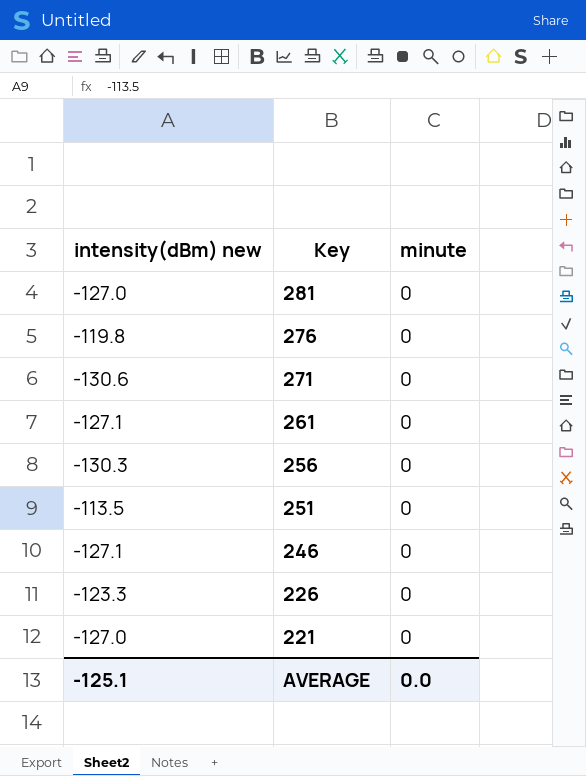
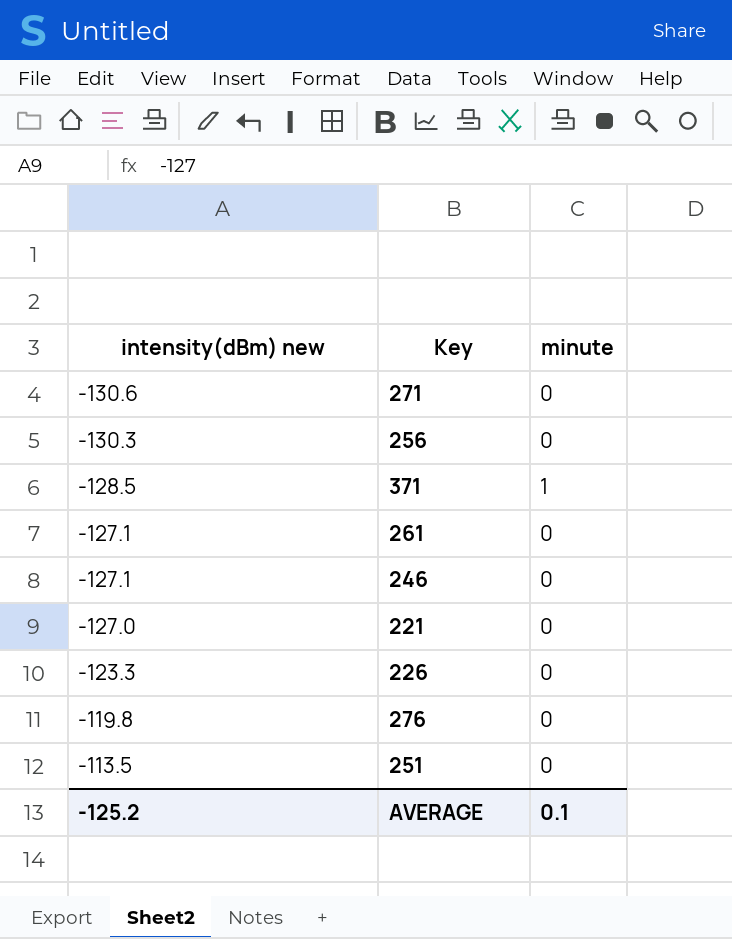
row order: Key descending -> intensity(dBm) new ascending
row 281: -127.0 | 0 -> none
row 371: none -> -128.5 | 1
AVERAGE | intensity(dBm) new: -125.1 -> -125.2
AVERAGE | minute: 0.0 -> 0.1

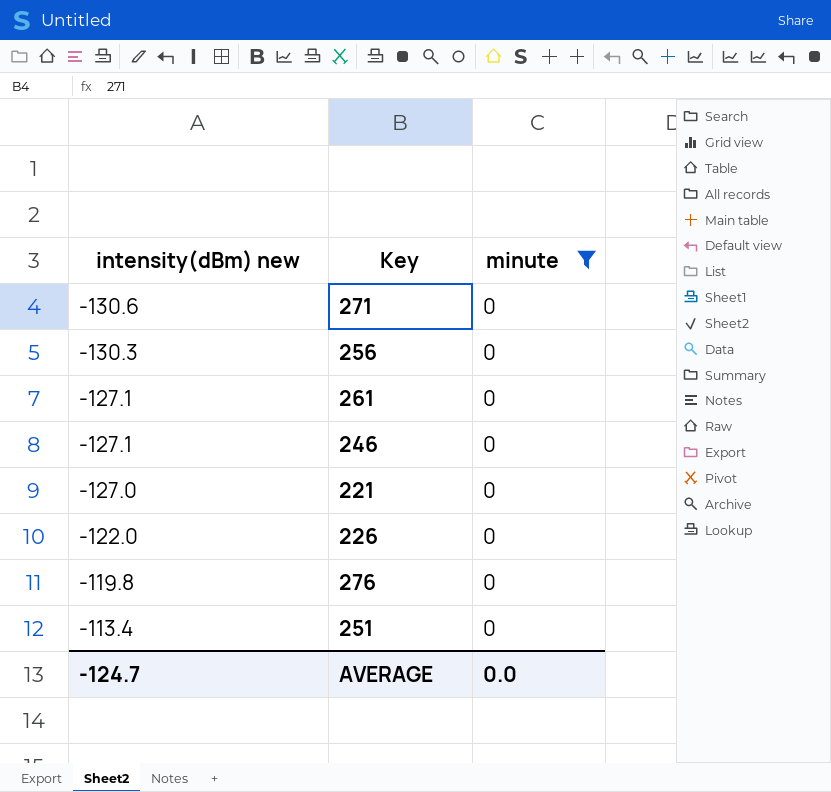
filter: none -> minute = 0
226 | intensity(dBm) new: -123.3 -> -122.0
251 | intensity(dBm) new: -113.5 -> -113.4
AVERAGE | intensity(dBm) new: -125.2 -> -124.7
AVERAGE | minute: 0.1 -> 0.0

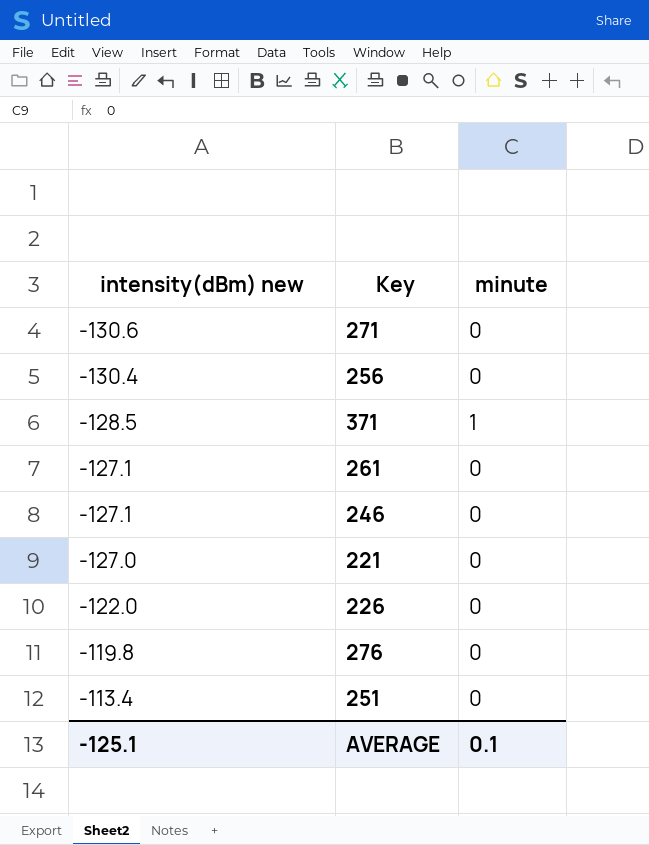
filter: minute = 0 -> none
256 | intensity(dBm) new: -130.3 -> -130.4
AVERAGE | intensity(dBm) new: -124.7 -> -125.1
AVERAGE | minute: 0.0 -> 0.1

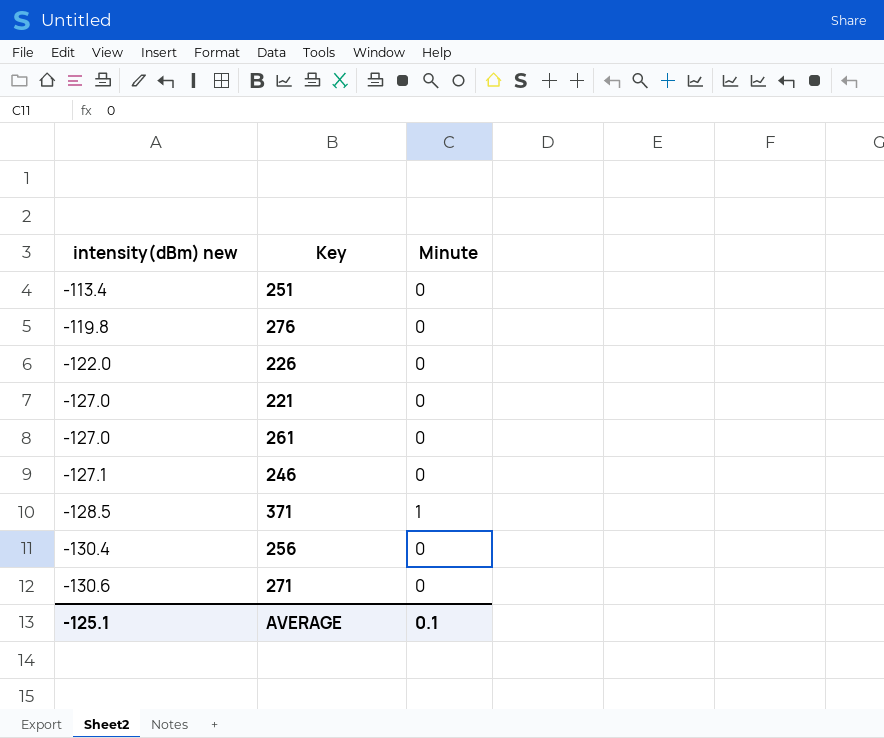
row order: intensity(dBm) new ascending -> intensity(dBm) new descending
column name: minute -> Minute
261 | intensity(dBm) new: -127.1 -> -127.0

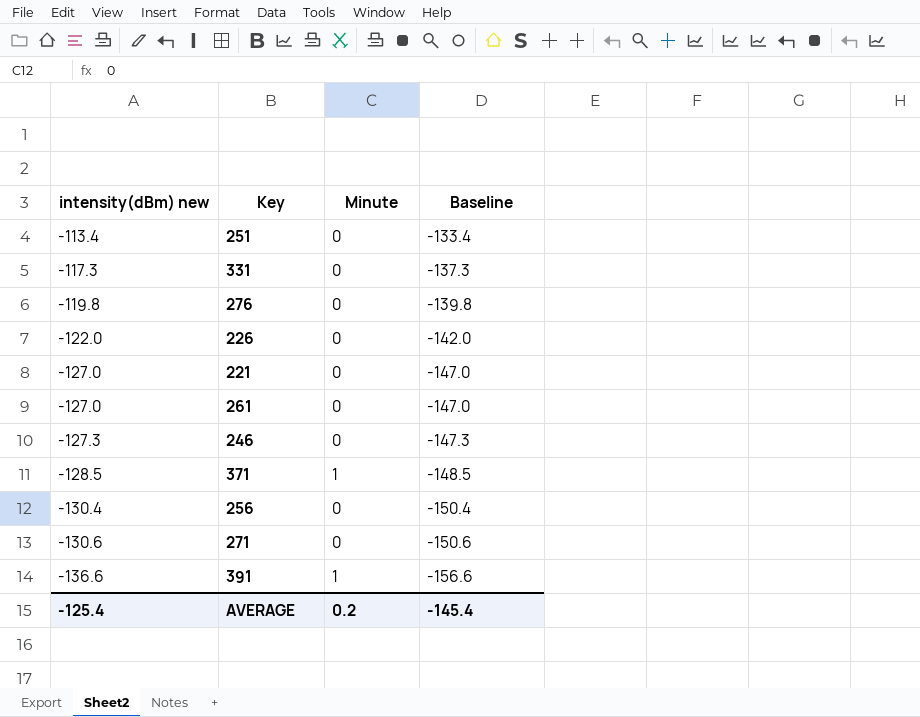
column Baseline | formula: none -> [intensity(dBm) new] - 20
row 331: none -> -117.3 | 0 | -137.3
246 | intensity(dBm) new: -127.1 -> -127.3
row 391: none -> -136.6 | 1 | -156.6
AVERAGE | intensity(dBm) new: -125.1 -> -125.4
AVERAGE | Minute: 0.1 -> 0.2

